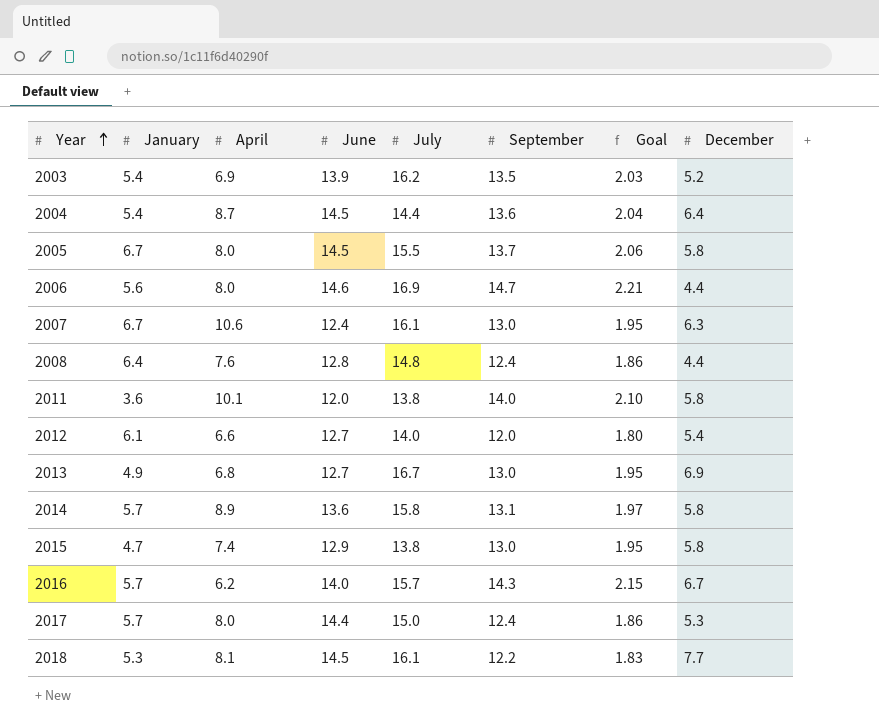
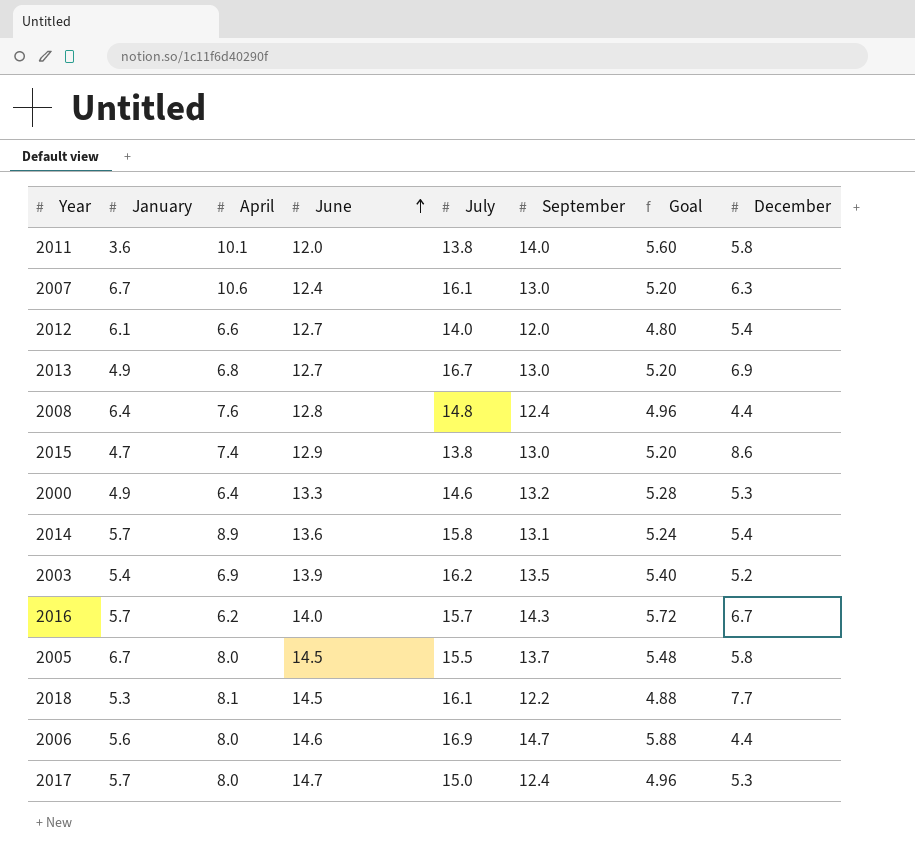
row order: Year ascending -> June ascending
column Goal | formula: [September] * 0.15 -> [September] * 0.4
row 2004: 5.4 | 8.7 | 14.5 | 14.4 | 13.6 | 2.04 | 6.4 -> none
2015 | December: 5.8 -> 8.6
row 2000: none -> 4.9 | 6.4 | 13.3 | 14.6 | 13.2 | 5.28 | 5.3
2014 | December: 5.8 -> 5.4
2017 | June: 14.4 -> 14.7

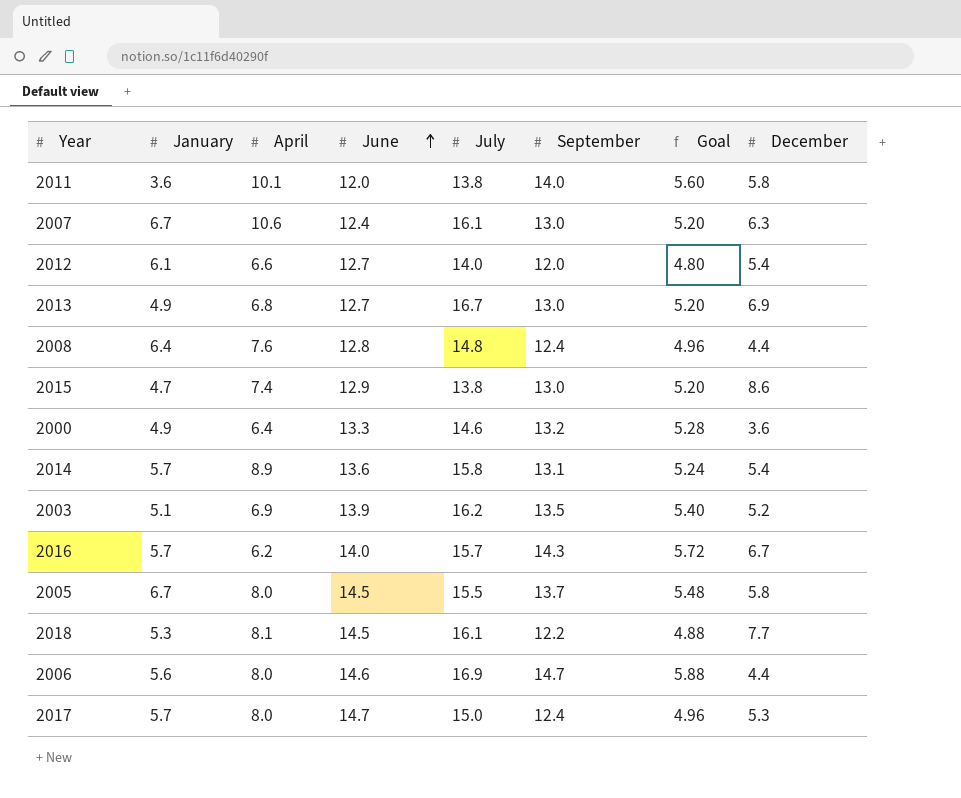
2000 | December: 5.3 -> 3.6
2003 | January: 5.4 -> 5.1

